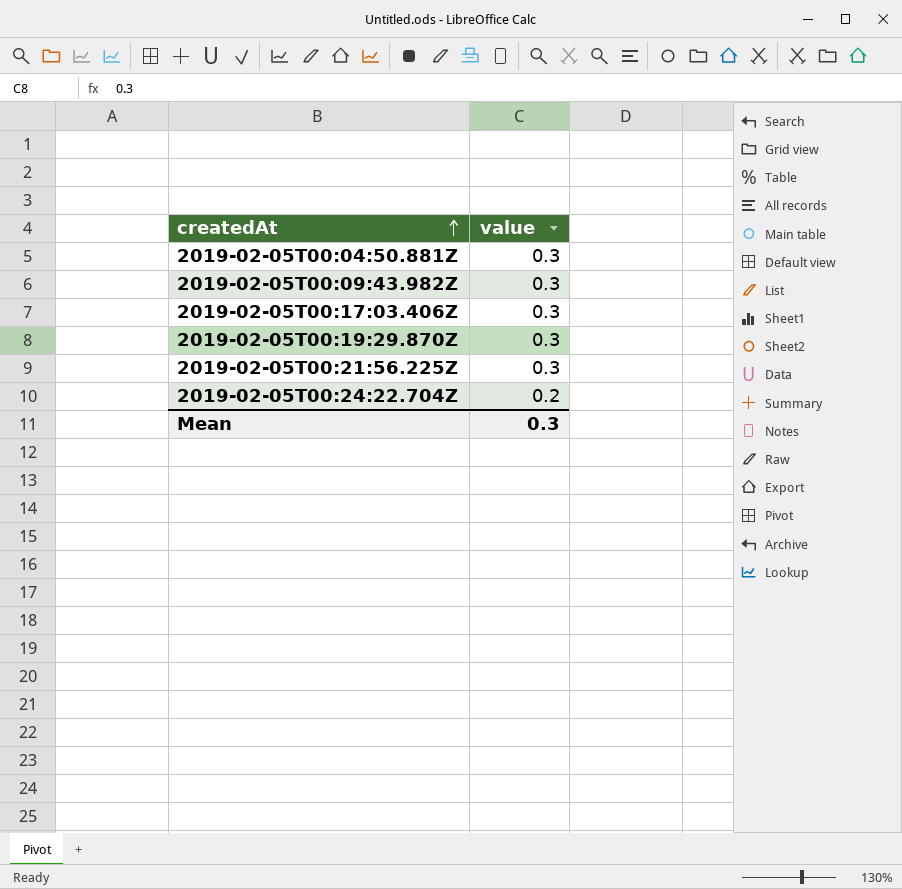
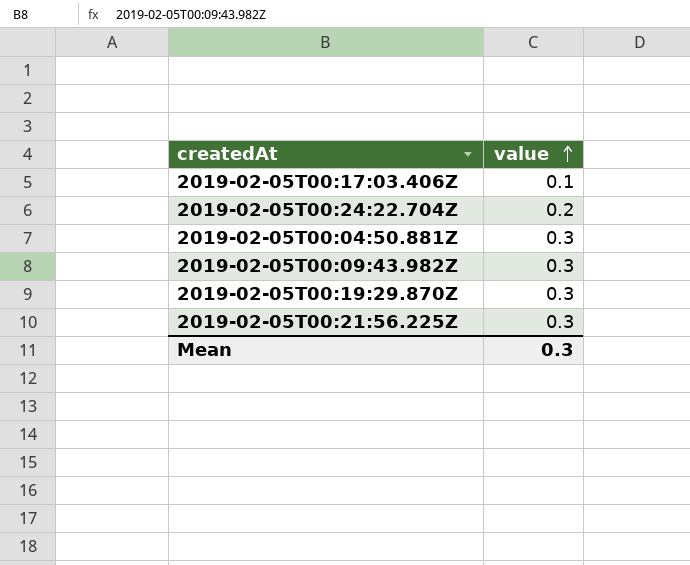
row order: createdAt ascending -> value ascending
2019-02-05T00:17:03.406Z | value: 0.3 -> 0.1

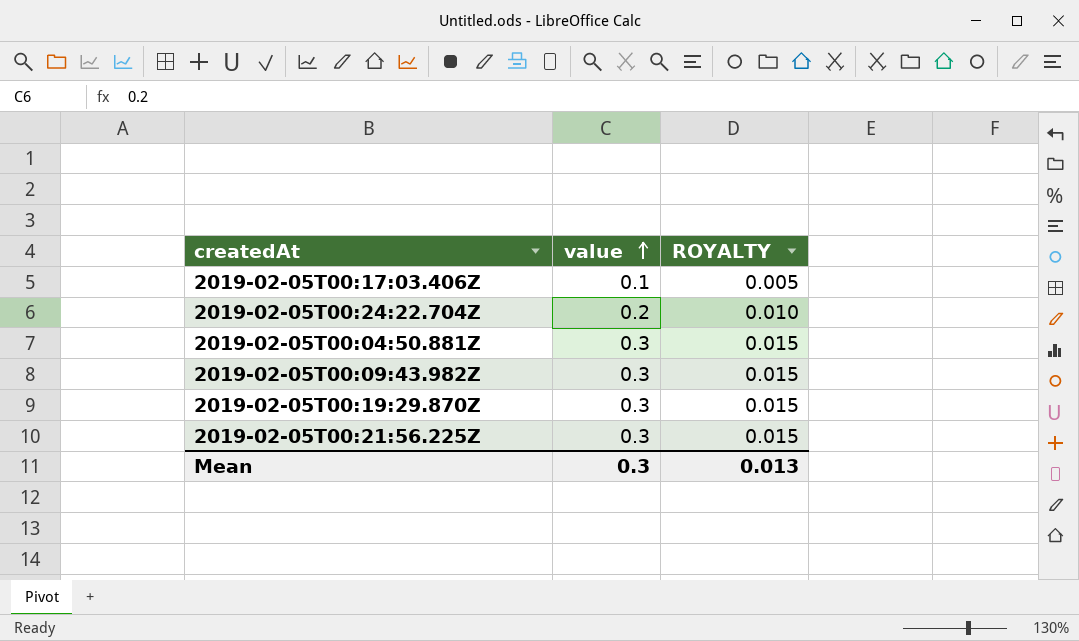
column ROYALTY | formula: none -> [value] * 0.05

